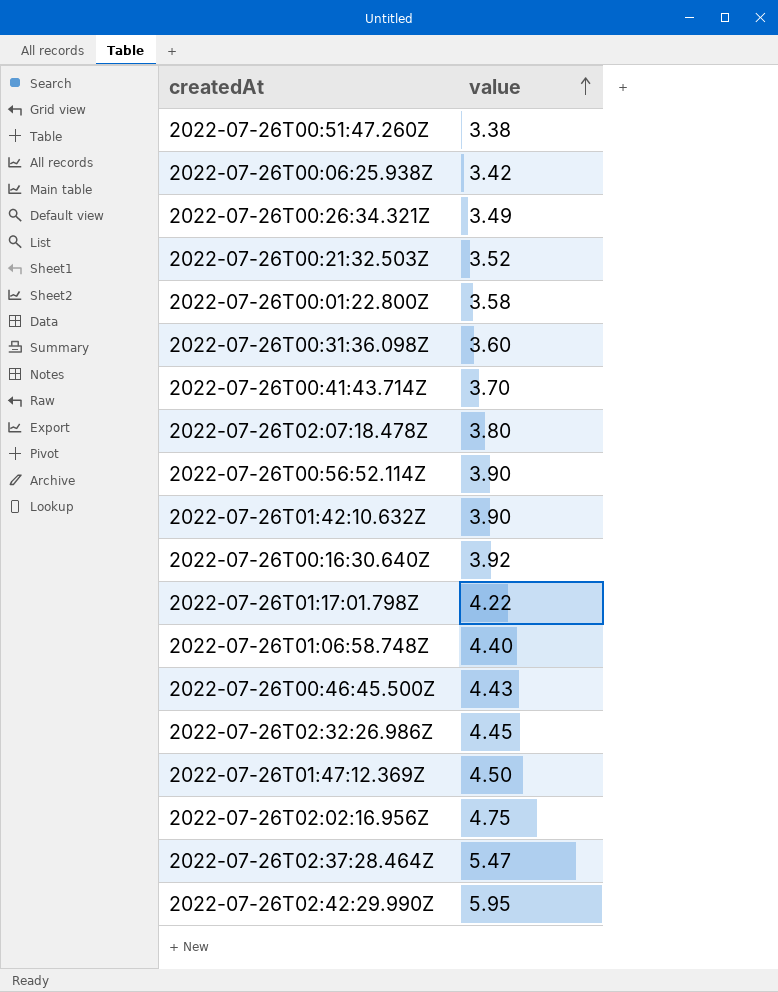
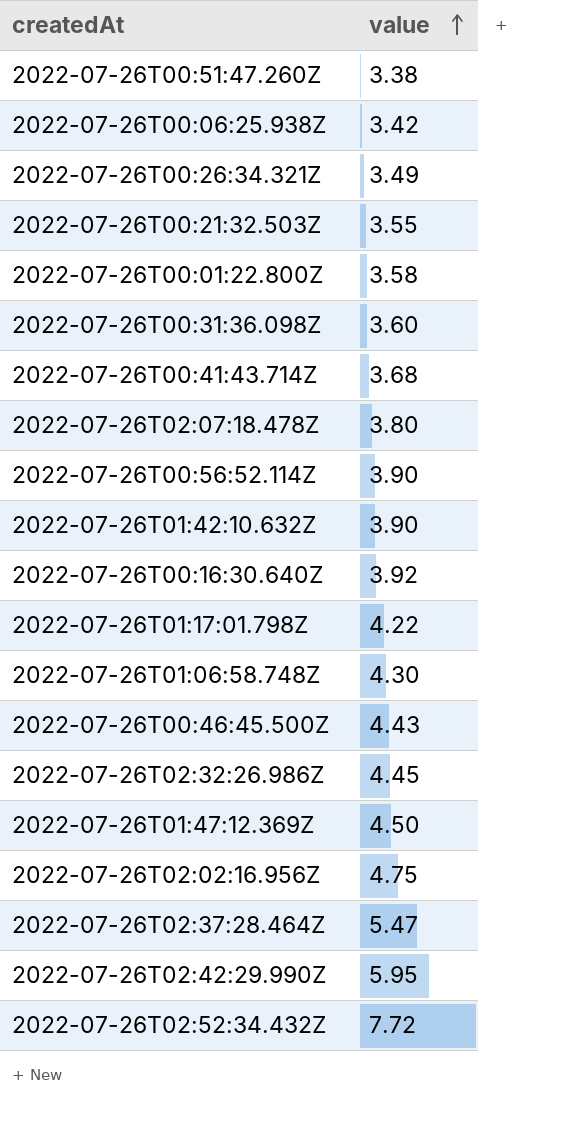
2022-07-26T00:21:32.503Z | value: 3.52 -> 3.55
2022-07-26T00:41:43.714Z | value: 3.70 -> 3.68
2022-07-26T01:06:58.748Z | value: 4.40 -> 4.30
row 2022-07-26T02:52:34.432Z: none -> 7.72

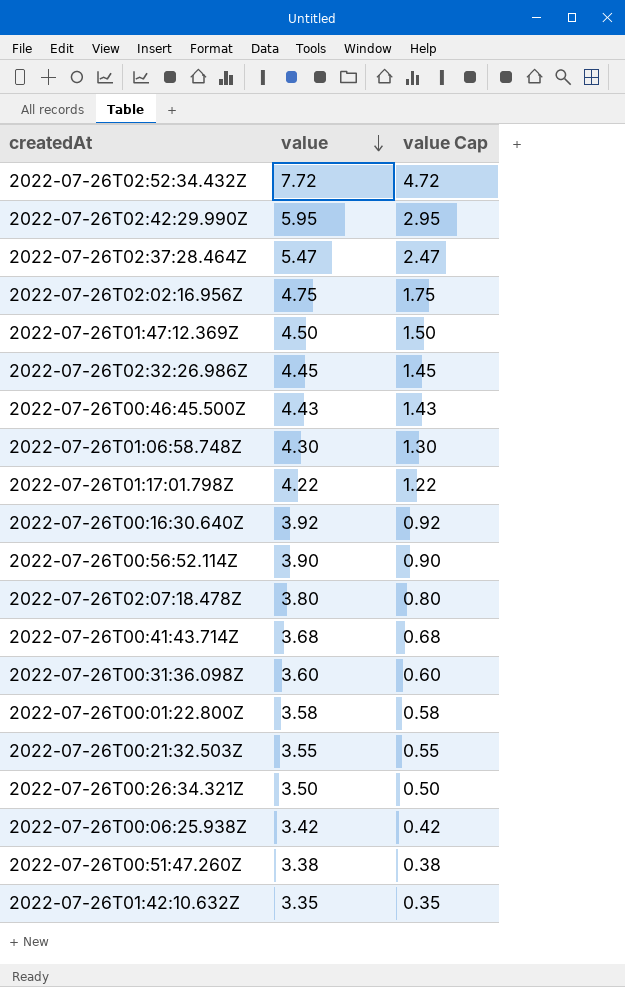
row order: value ascending -> value descending
column value Cap | formula: none -> [value] - 3
2022-07-26T00:26:34.321Z | value: 3.49 -> 3.50
2022-07-26T01:42:10.632Z | value: 3.90 -> 3.35

